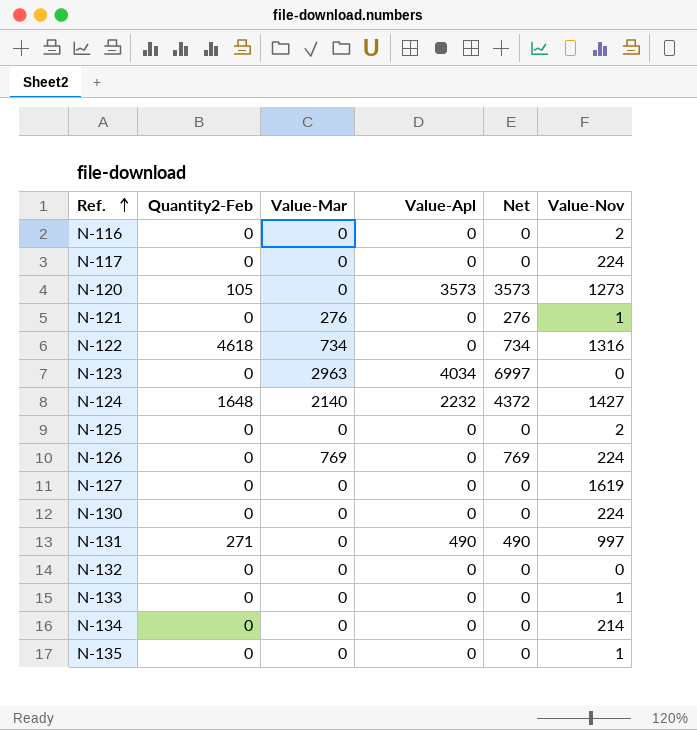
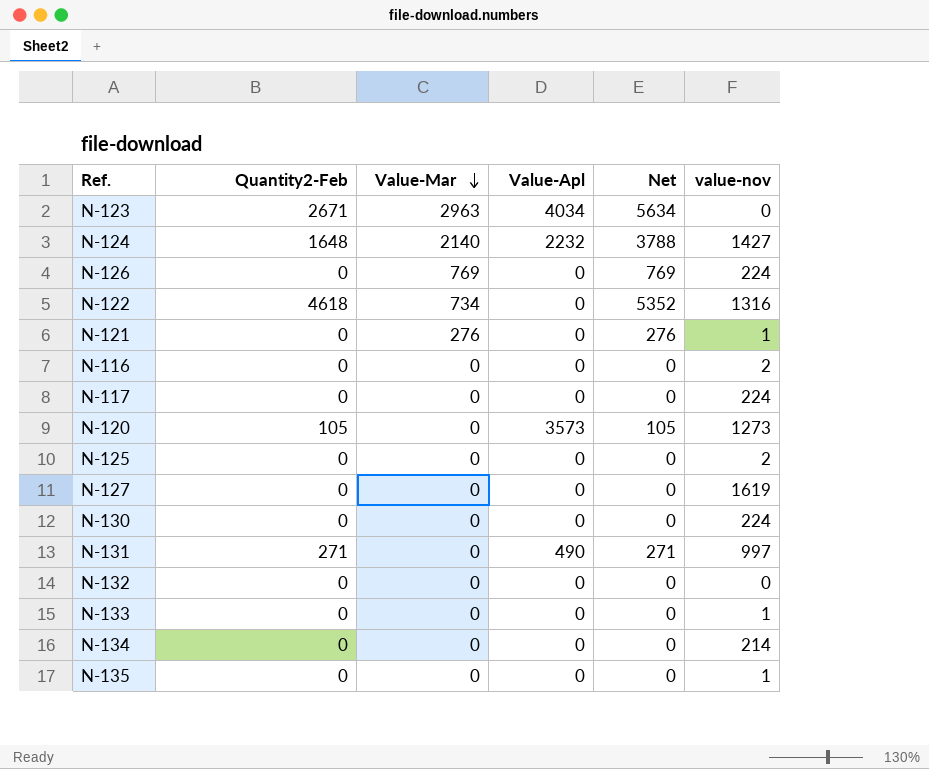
row order: Ref. ascending -> Value-Mar descending
column Net | formula: [Value-Mar] + [Value-Apl] -> [Quantity2-Feb] + [Value-Mar]
column name: Value-Nov -> value-nov
N-123 | Quantity2-Feb: 0 -> 2671

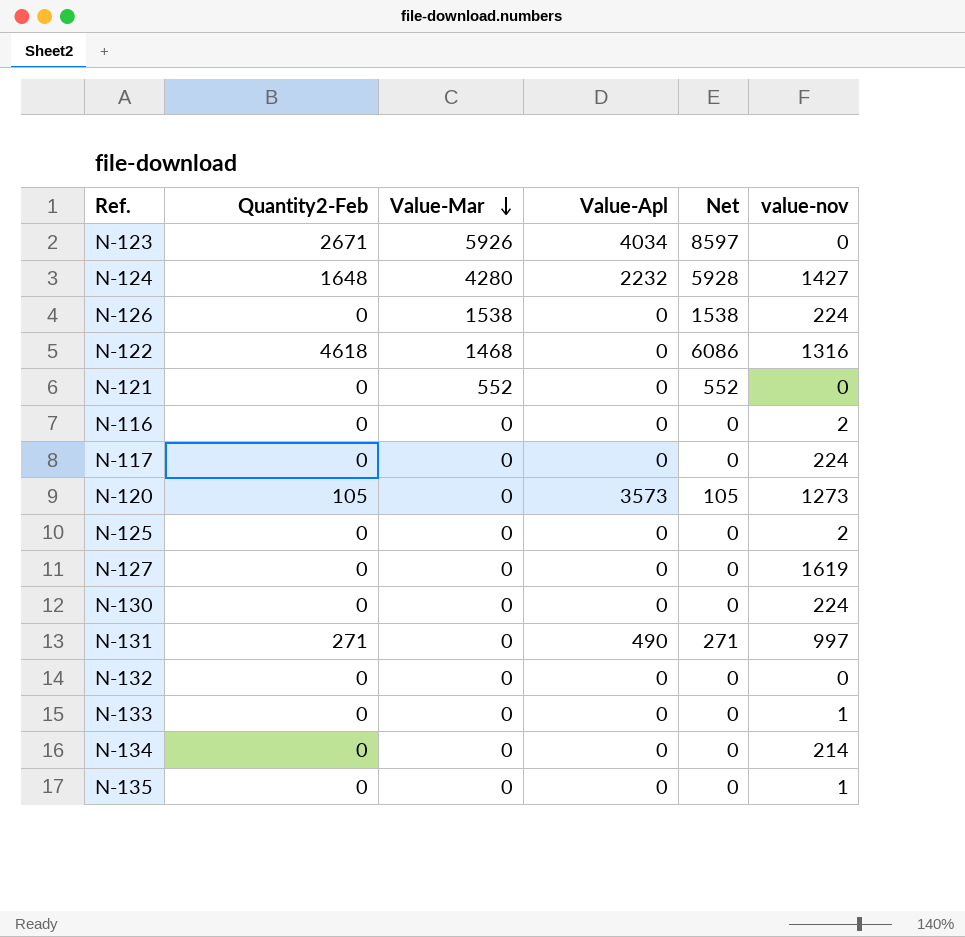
N-123 | Value-Mar: 2963 -> 5926
N-123 | Net: 5634 -> 8597
N-124 | Value-Mar: 2140 -> 4280
N-124 | Net: 3788 -> 5928
N-126 | Value-Mar: 769 -> 1538
N-126 | Net: 769 -> 1538
N-122 | Value-Mar: 734 -> 1468
N-122 | Net: 5352 -> 6086
N-121 | Value-Mar: 276 -> 552
N-121 | Net: 276 -> 552
N-121 | value-nov: 1 -> 0

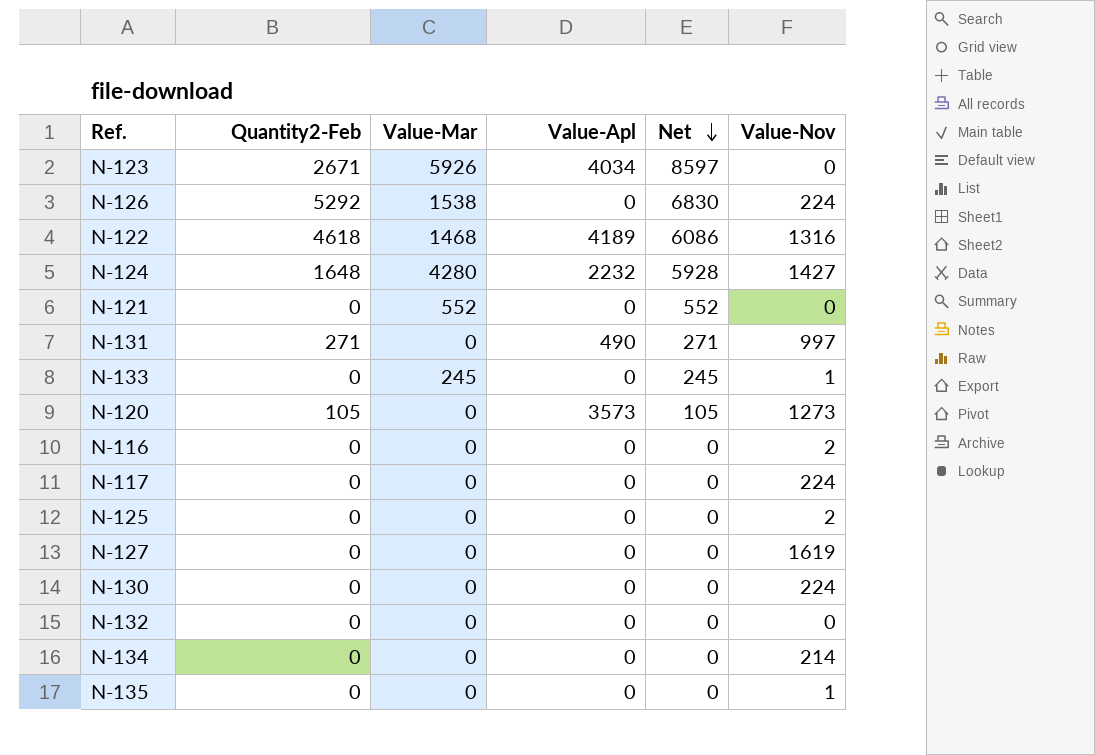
row order: Value-Mar descending -> Net descending
column name: value-nov -> Value-Nov
N-126 | Quantity2-Feb: 0 -> 5292
N-126 | Net: 1538 -> 6830
N-122 | Value-Apl: 0 -> 4189
N-133 | Value-Mar: 0 -> 245
N-133 | Net: 0 -> 245

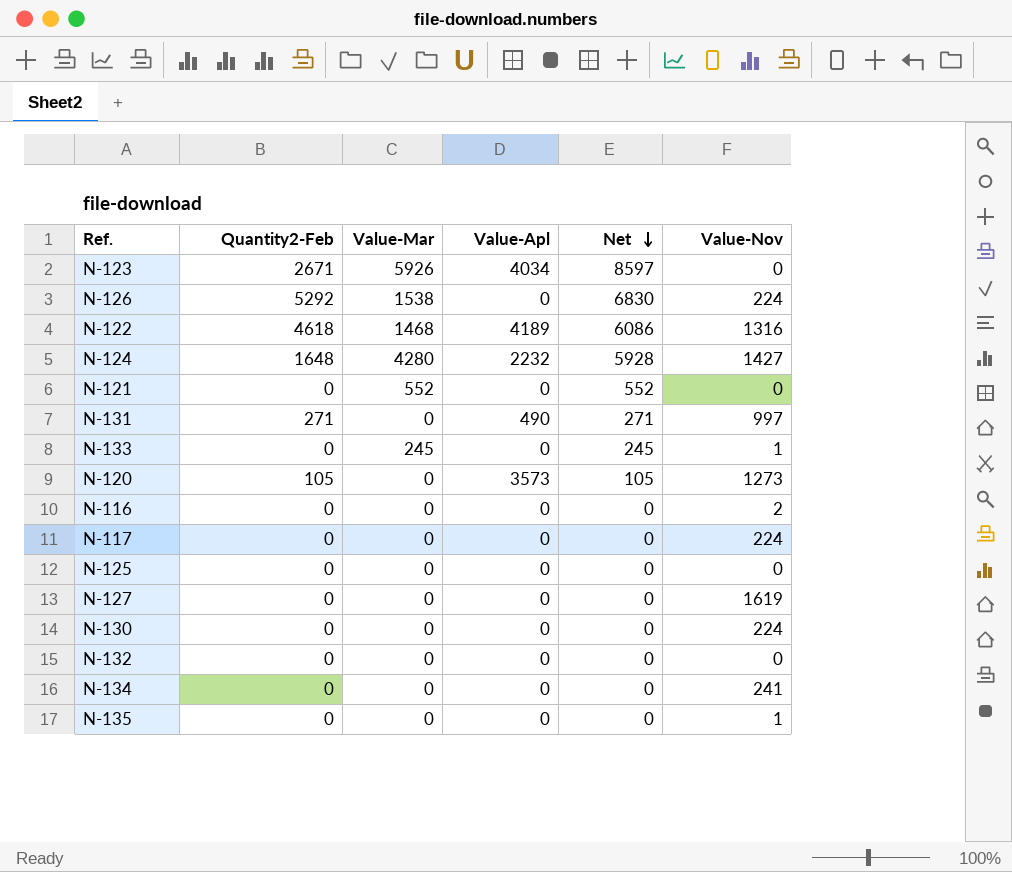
N-125 | Value-Nov: 2 -> 0
N-134 | Value-Nov: 214 -> 241

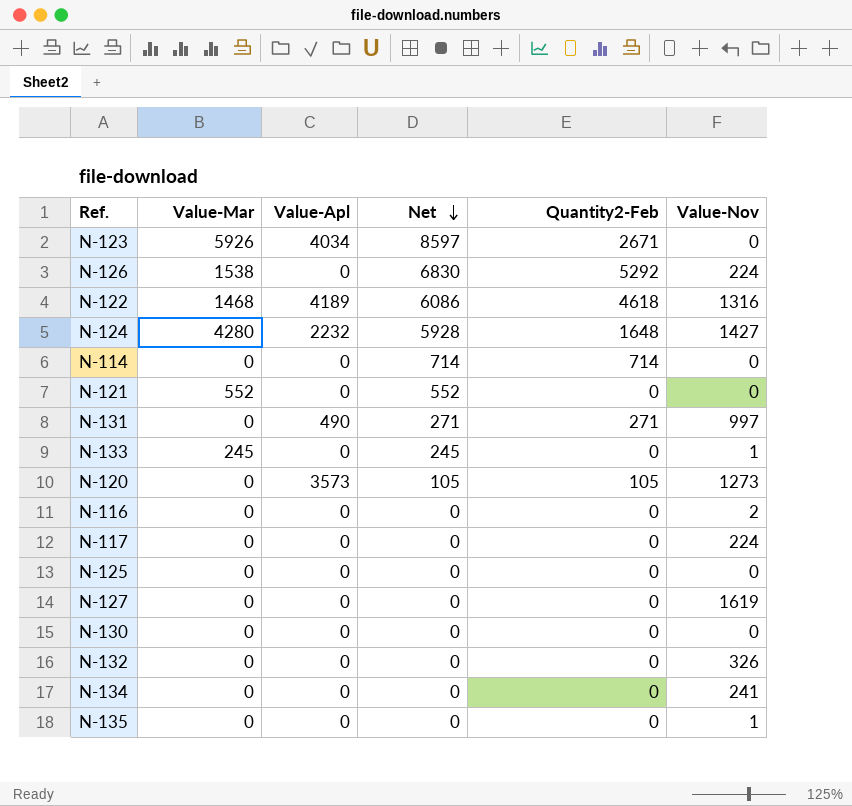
column Quantity2-Feb | position: 2 -> 5
row N-114: none -> 0 | 0 | 714 | 714 | 0
N-130 | Value-Nov: 224 -> 0
N-132 | Value-Nov: 0 -> 326

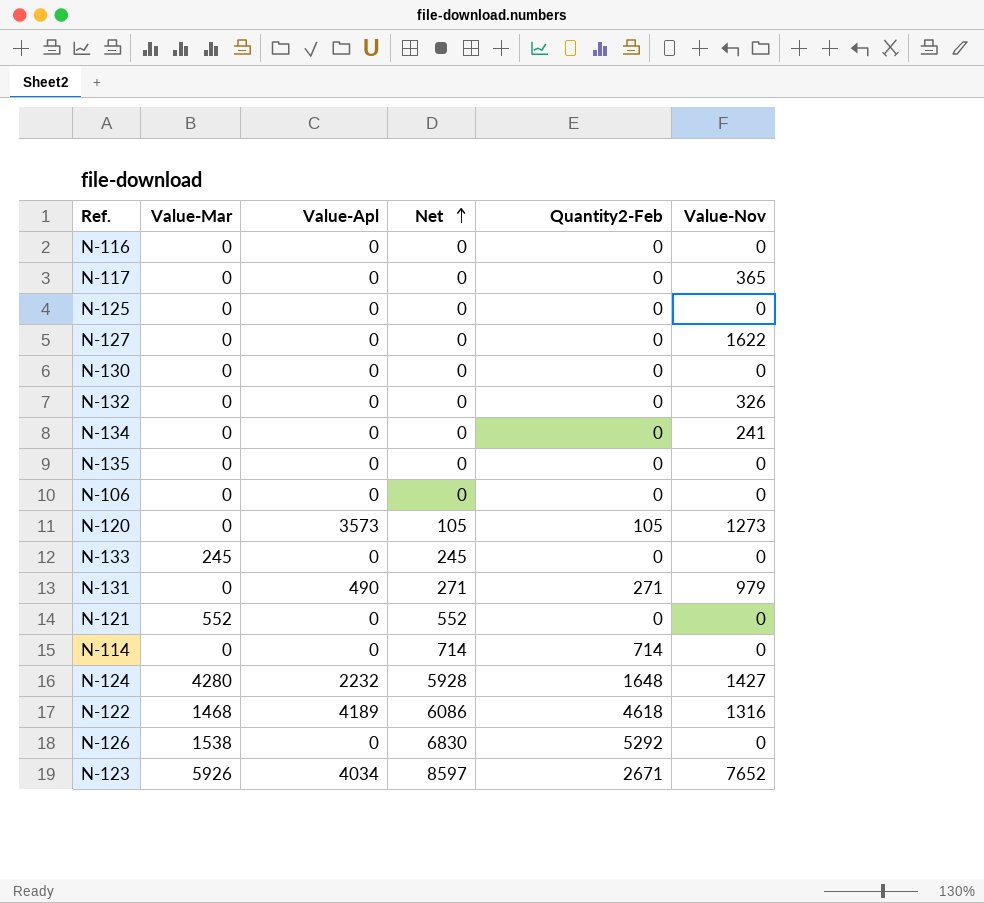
row order: Net descending -> Net ascending
N-116 | Value-Nov: 2 -> 0
N-117 | Value-Nov: 224 -> 365
N-127 | Value-Nov: 1619 -> 1622
N-135 | Value-Nov: 1 -> 0
row N-106: none -> 0 | 0 | 0 | 0 | 0
N-133 | Value-Nov: 1 -> 0
N-131 | Value-Nov: 997 -> 979
N-126 | Value-Nov: 224 -> 0
N-123 | Value-Nov: 0 -> 7652

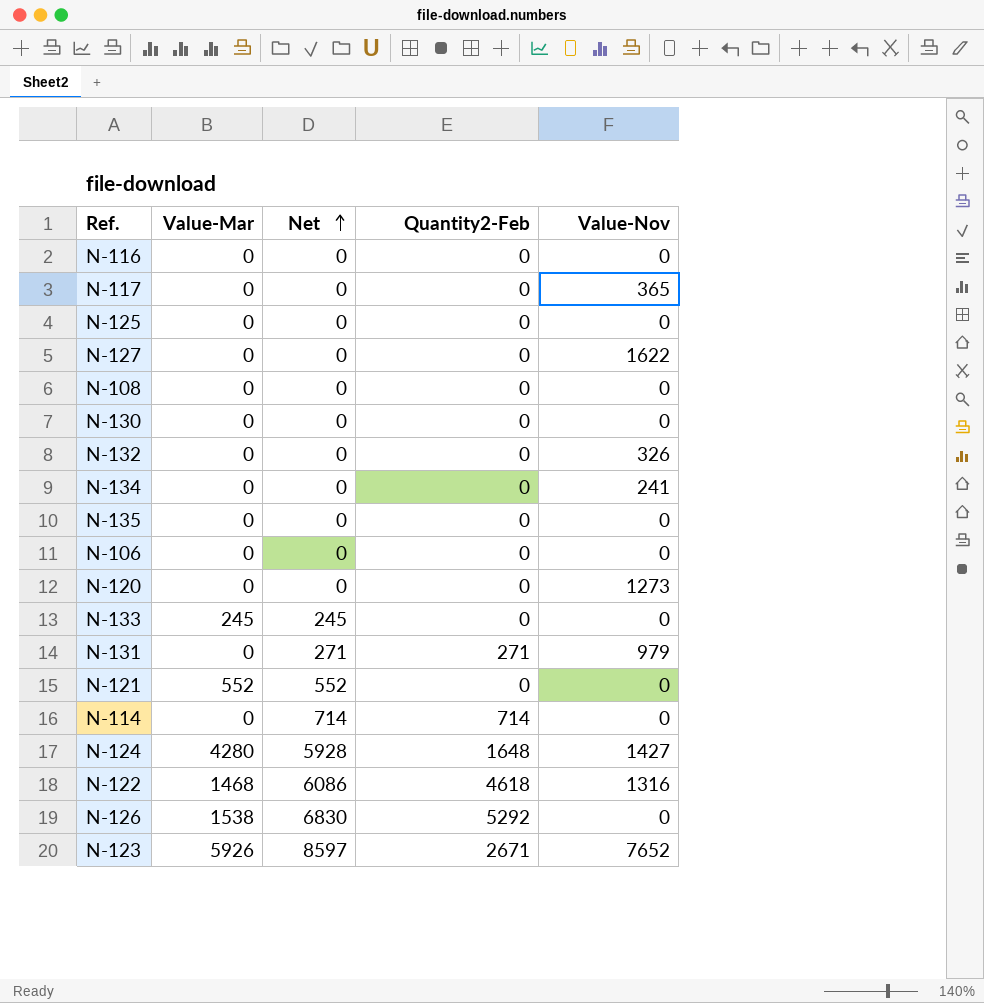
column Value-Apl | position: 3 -> none
row N-108: none -> 0 | 0 | 0 | 0
N-120 | Net: 105 -> 0
N-120 | Quantity2-Feb: 105 -> 0

